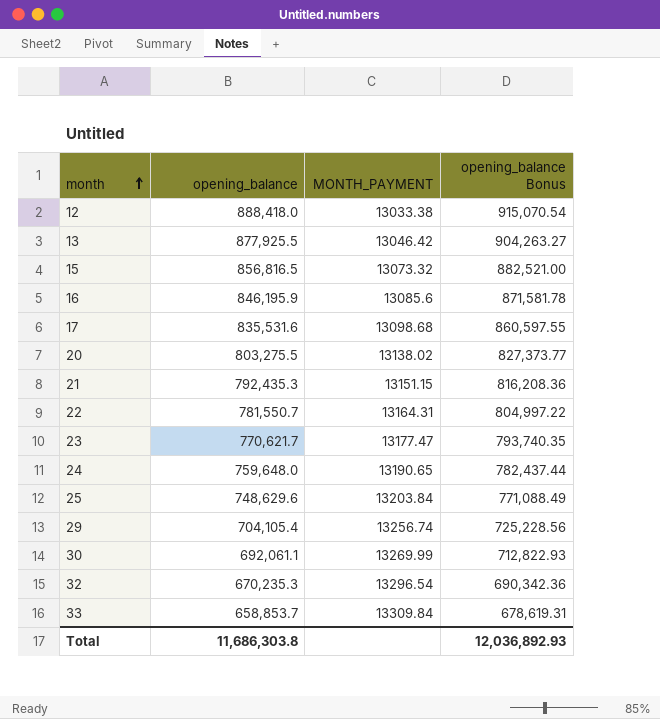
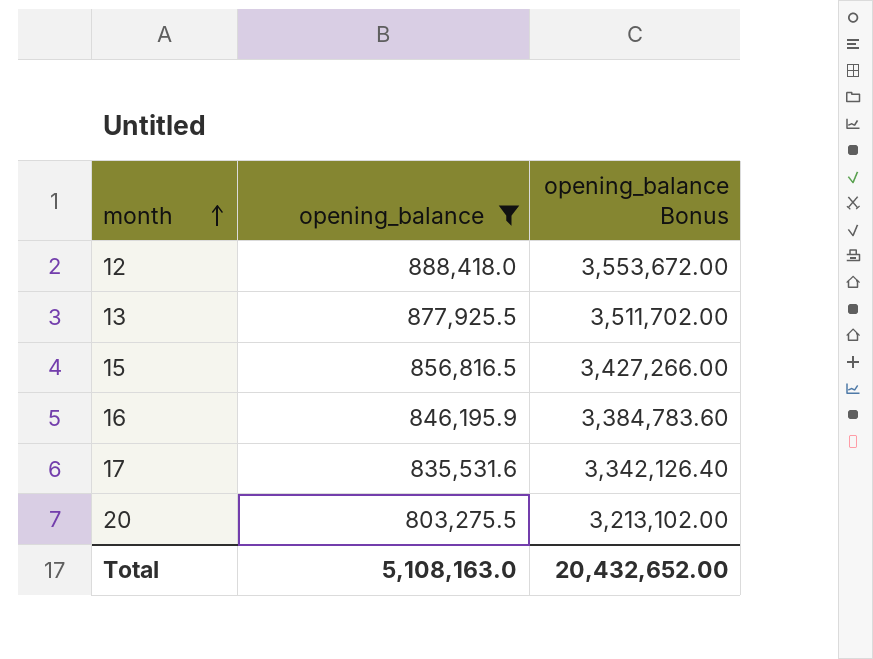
filter: none -> opening_balance >= 803,275.5
column MONTH_PAYMENT | position: 3 -> none
column opening_balance Bonus | formula: [opening_balance] * 1.03 -> [opening_balance] * 4
Total | opening_balance: 11,686,303.8 -> 5,108,163.0
Total | opening_balance Bonus: 12,036,892.93 -> 20,432,652.00

